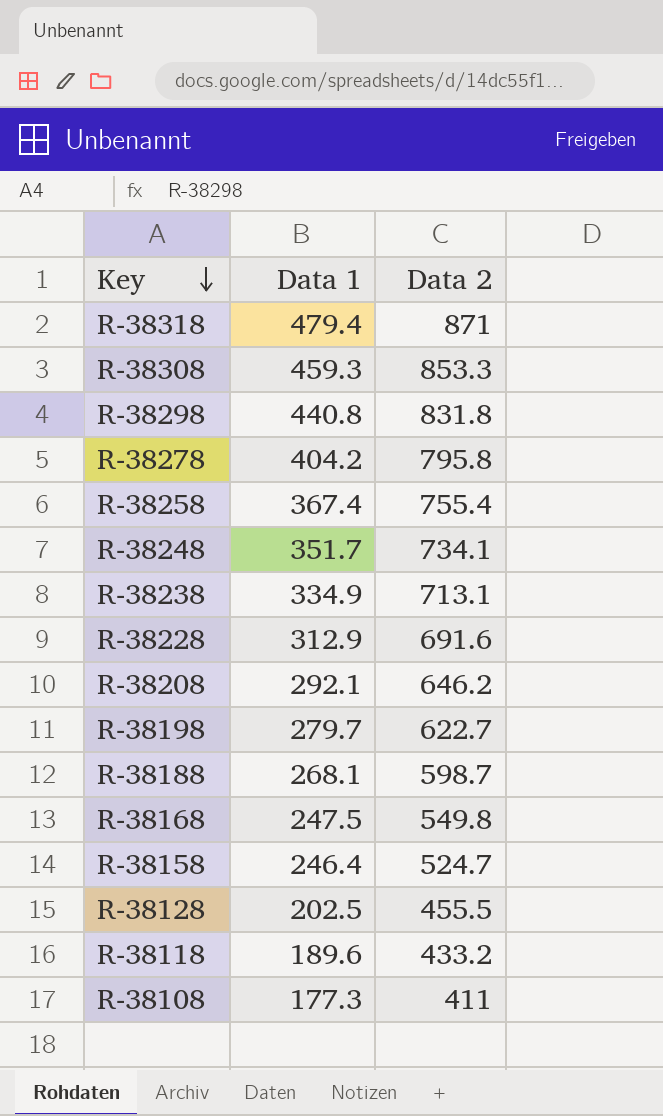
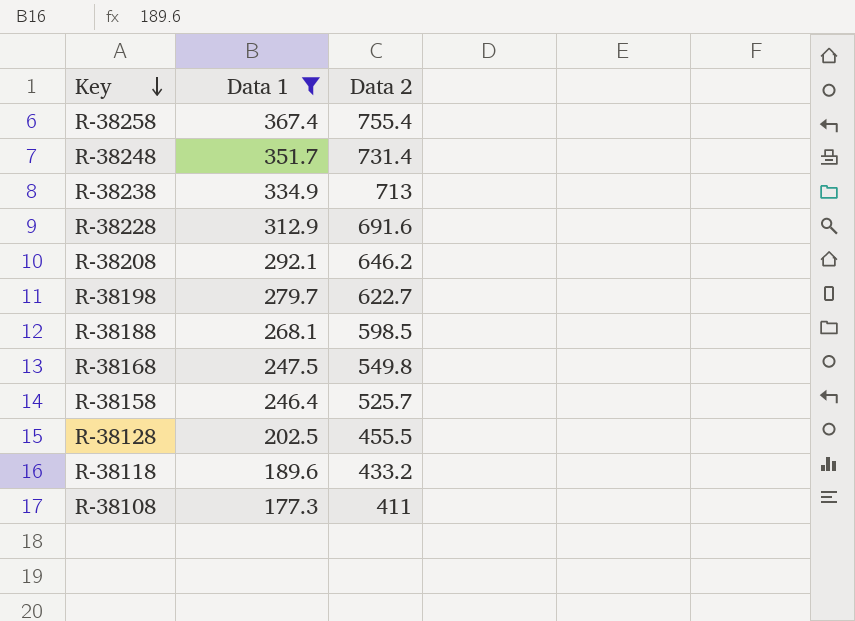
filter: none -> Data 1 <= 367.4
R-38248 | Data 2: 734.1 -> 731.4
R-38238 | Data 2: 713.1 -> 713
R-38188 | Data 2: 598.7 -> 598.5
R-38158 | Data 2: 524.7 -> 525.7

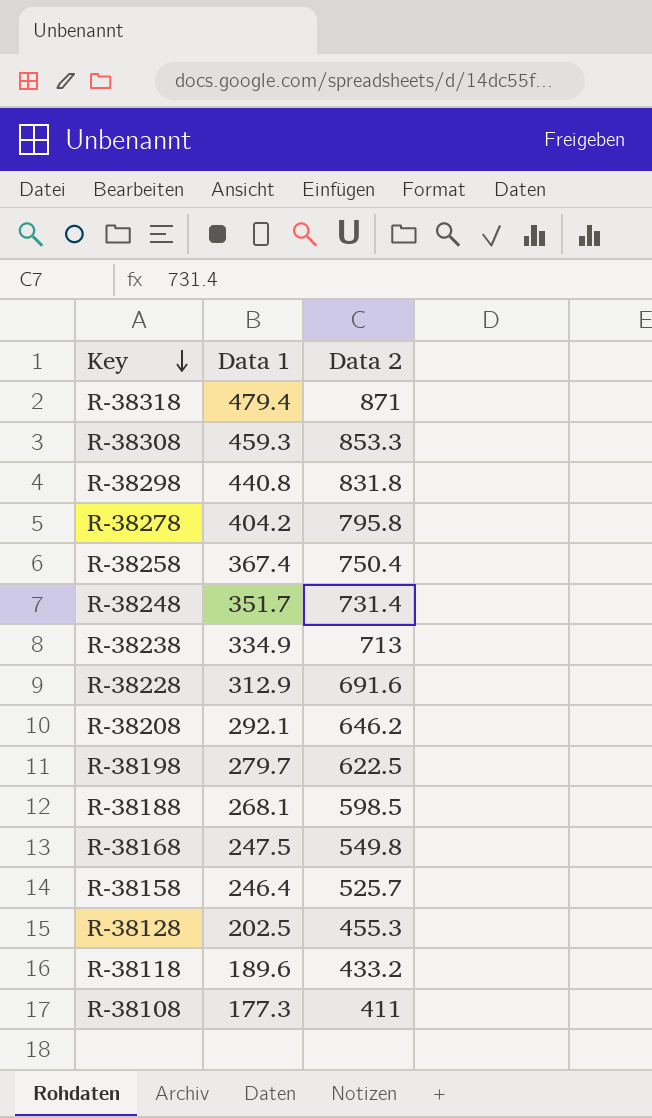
filter: Data 1 <= 367.4 -> none
R-38258 | Data 2: 755.4 -> 750.4
R-38198 | Data 2: 622.7 -> 622.5
R-38128 | Data 2: 455.5 -> 455.3

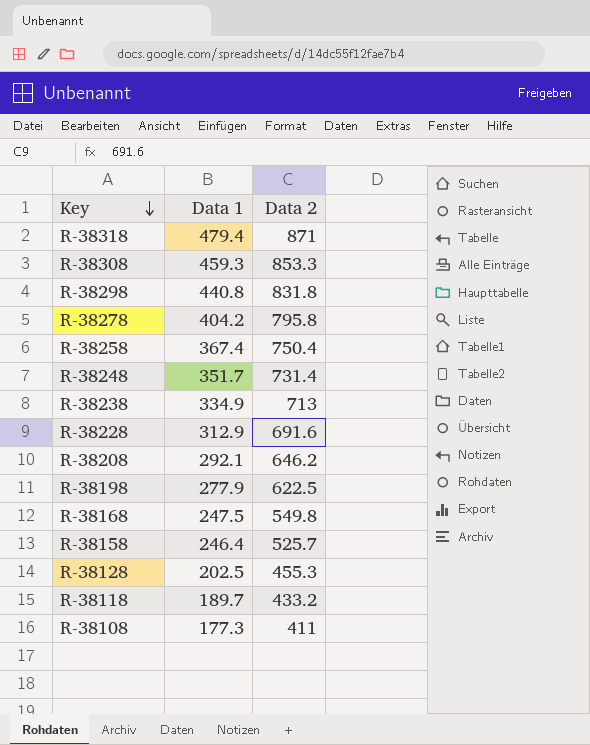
row R-38188: 268.1 | 598.5 -> none
R-38198 | Data 1: 279.7 -> 277.9
R-38118 | Data 1: 189.6 -> 189.7

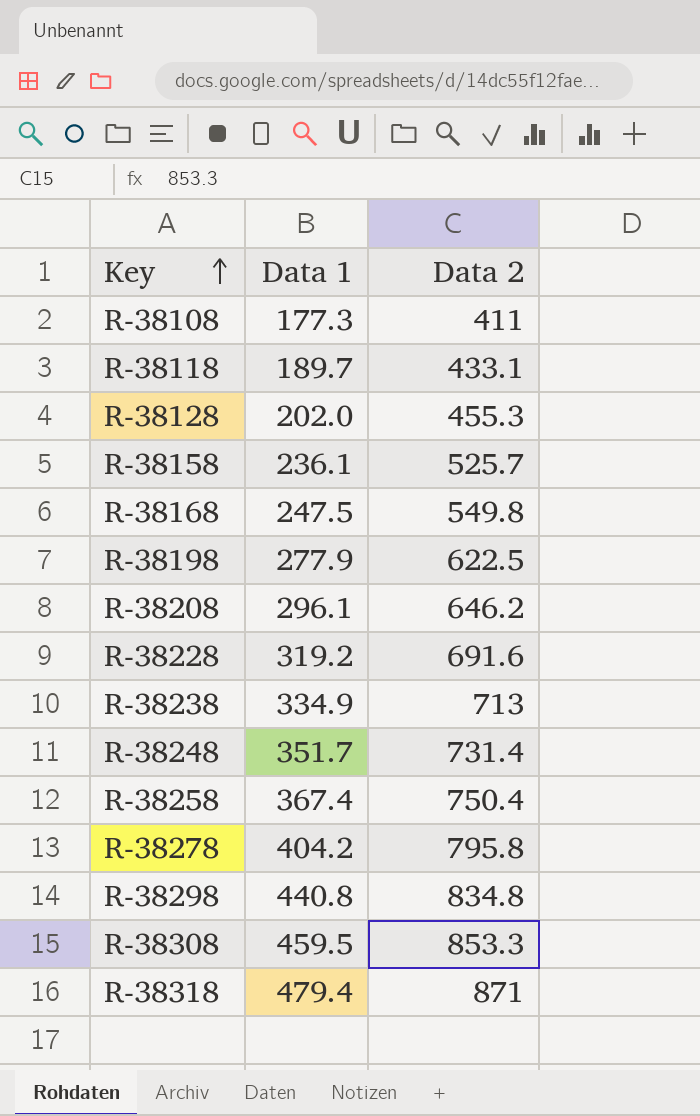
row order: Key descending -> Key ascending
R-38118 | Data 2: 433.2 -> 433.1
R-38128 | Data 1: 202.5 -> 202.0
R-38158 | Data 1: 246.4 -> 236.1
R-38208 | Data 1: 292.1 -> 296.1
R-38228 | Data 1: 312.9 -> 319.2
R-38298 | Data 2: 831.8 -> 834.8
R-38308 | Data 1: 459.3 -> 459.5

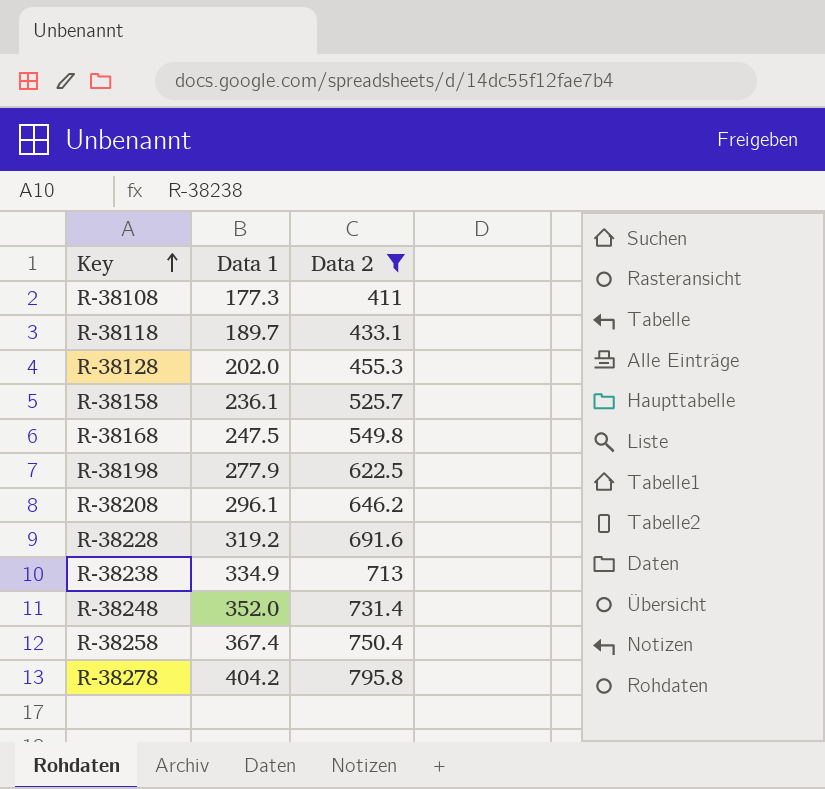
filter: none -> Data 2 <= 795.8
R-38248 | Data 1: 351.7 -> 352.0

